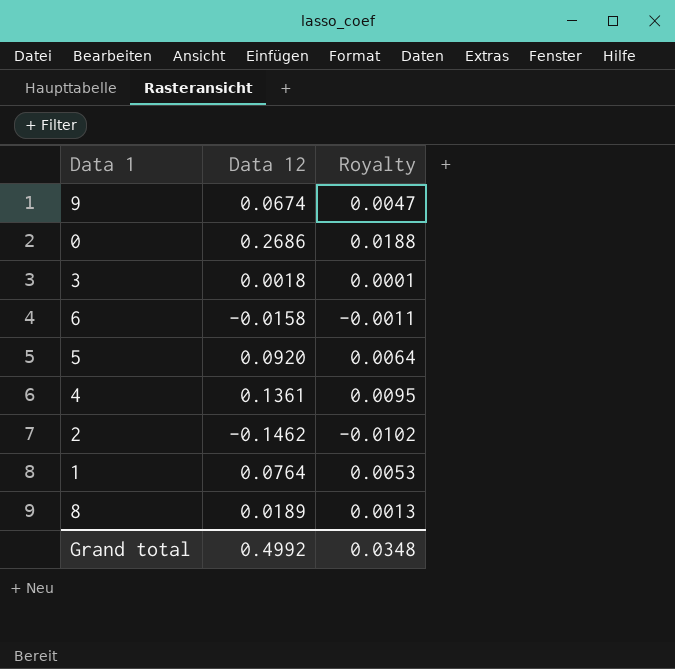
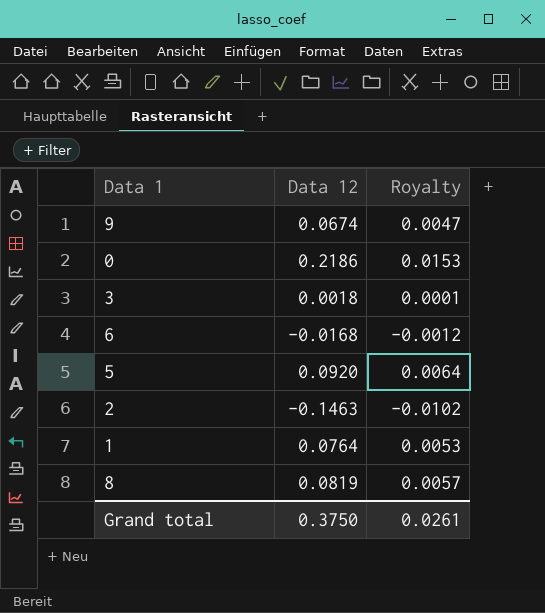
row 4: 0.1361 | 0.0095 -> none
0 | Data 12: 0.2686 -> 0.2186
0 | Royalty: 0.0188 -> 0.0153
6 | Data 12: -0.0158 -> -0.0168
6 | Royalty: -0.0011 -> -0.0012
2 | Data 12: -0.1462 -> -0.1463
8 | Data 12: 0.0189 -> 0.0819
8 | Royalty: 0.0013 -> 0.0057
Grand total | Data 12: 0.4992 -> 0.3750
Grand total | Royalty: 0.0348 -> 0.0261

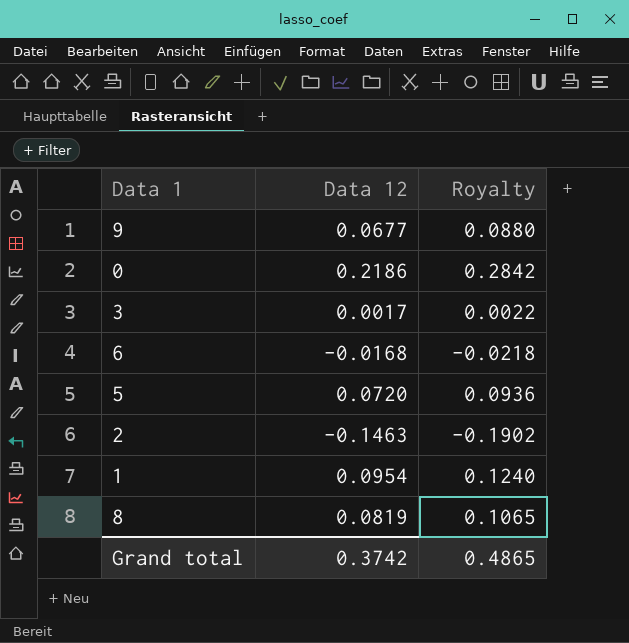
column Royalty | formula: [Data 12] * 0.07 -> [Data 12] * 1.3
9 | Data 12: 0.0674 -> 0.0677
3 | Data 12: 0.0018 -> 0.0017
5 | Data 12: 0.0920 -> 0.0720
1 | Data 12: 0.0764 -> 0.0954
Grand total | Data 12: 0.3750 -> 0.3742
Grand total | Royalty: 0.0261 -> 0.4865

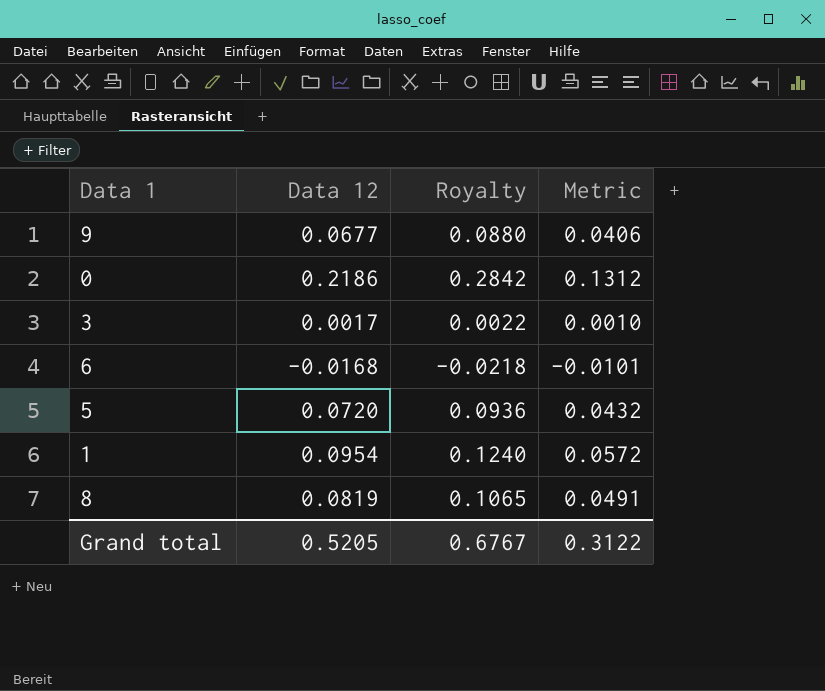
column Metric | formula: none -> [Data 12] * 0.6
row 2: -0.1463 | -0.1902 -> none
Grand total | Data 12: 0.3742 -> 0.5205
Grand total | Royalty: 0.4865 -> 0.6767

